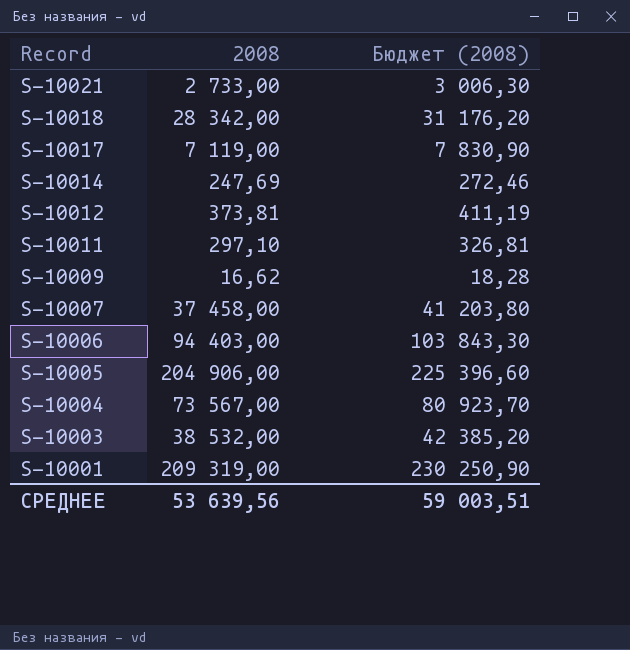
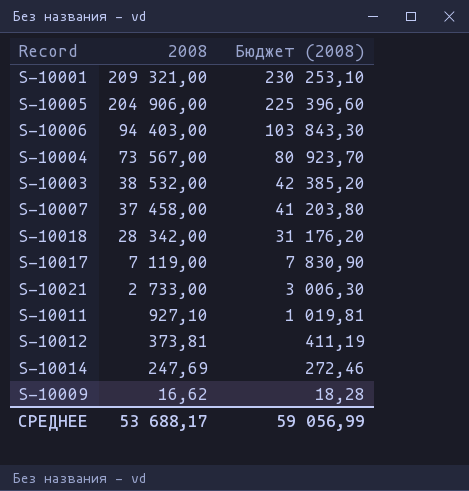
row order: Record descending -> 2008 descending
S-10001 | 2008: 209 319,00 -> 209 321,00
S-10001 | Бюджет (2008): 230 250,90 -> 230 253,10
S-10011 | 2008: 297,10 -> 927,10
S-10011 | Бюджет (2008): 326,81 -> 1 019,81
СРЕДНЕЕ | 2008: 53 639,56 -> 53 688,17
СРЕДНЕЕ | Бюджет (2008): 59 003,51 -> 59 056,99

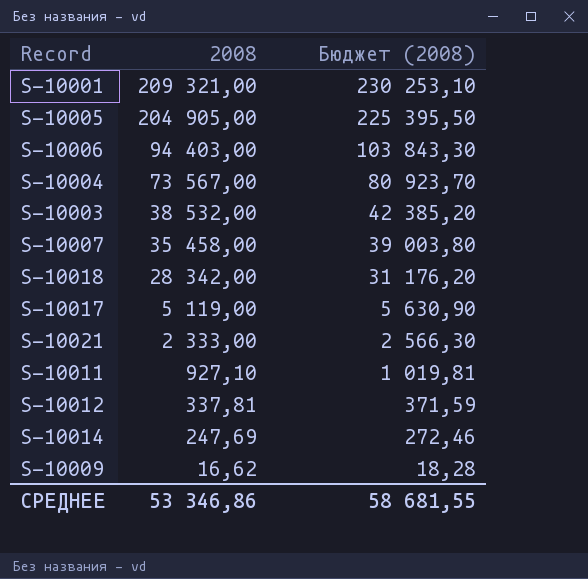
S-10005 | 2008: 204 906,00 -> 204 905,00
S-10005 | Бюджет (2008): 225 396,60 -> 225 395,50
S-10007 | 2008: 37 458,00 -> 35 458,00
S-10007 | Бюджет (2008): 41 203,80 -> 39 003,80
S-10017 | 2008: 7 119,00 -> 5 119,00
S-10017 | Бюджет (2008): 7 830,90 -> 5 630,90
S-10021 | 2008: 2 733,00 -> 2 333,00
S-10021 | Бюджет (2008): 3 006,30 -> 2 566,30
S-10012 | 2008: 373,81 -> 337,81
S-10012 | Бюджет (2008): 411,19 -> 371,59
СРЕДНЕЕ | 2008: 53 688,17 -> 53 346,86
СРЕДНЕЕ | Бюджет (2008): 59 056,99 -> 58 681,55

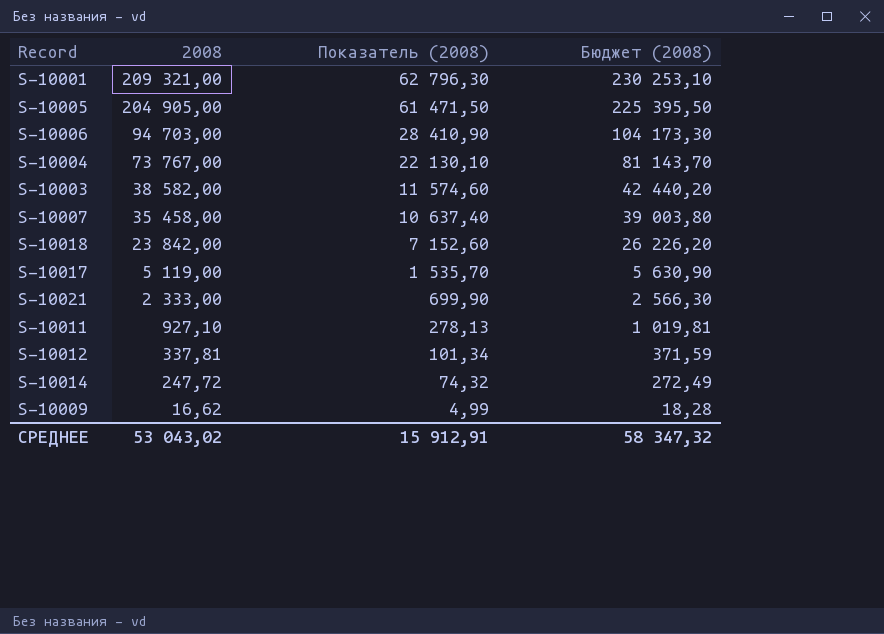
column Показатель (2008) | formula: none -> [2008] * 0,3
S-10006 | 2008: 94 403,00 -> 94 703,00
S-10006 | Бюджет (2008): 103 843,30 -> 104 173,30
S-10004 | 2008: 73 567,00 -> 73 767,00
S-10004 | Бюджет (2008): 80 923,70 -> 81 143,70
S-10003 | 2008: 38 532,00 -> 38 582,00
S-10003 | Бюджет (2008): 42 385,20 -> 42 440,20
S-10018 | 2008: 28 342,00 -> 23 842,00
S-10018 | Бюджет (2008): 31 176,20 -> 26 226,20
S-10014 | 2008: 247,69 -> 247,72
S-10014 | Бюджет (2008): 272,46 -> 272,49
СРЕДНЕЕ | 2008: 53 346,86 -> 53 043,02
СРЕДНЕЕ | Бюджет (2008): 58 681,55 -> 58 347,32

